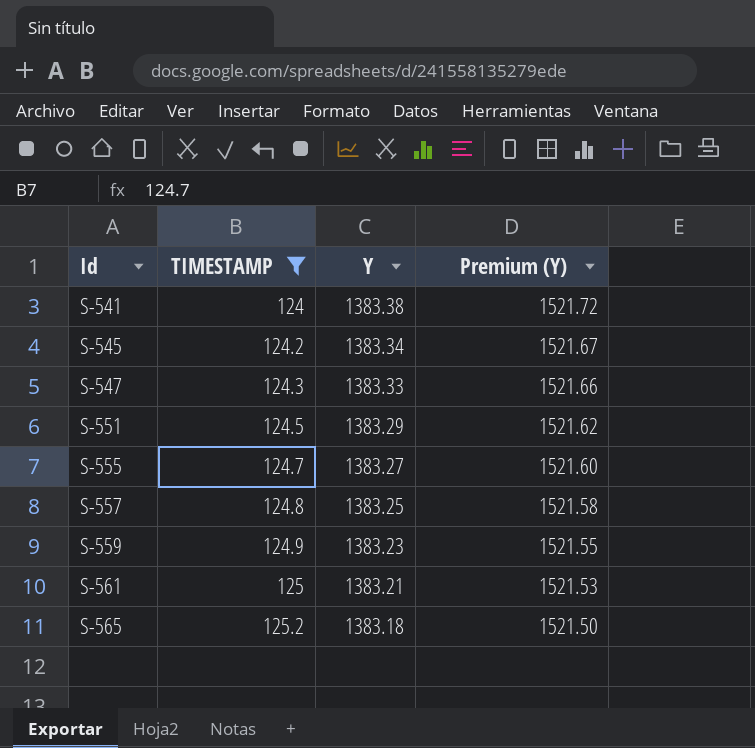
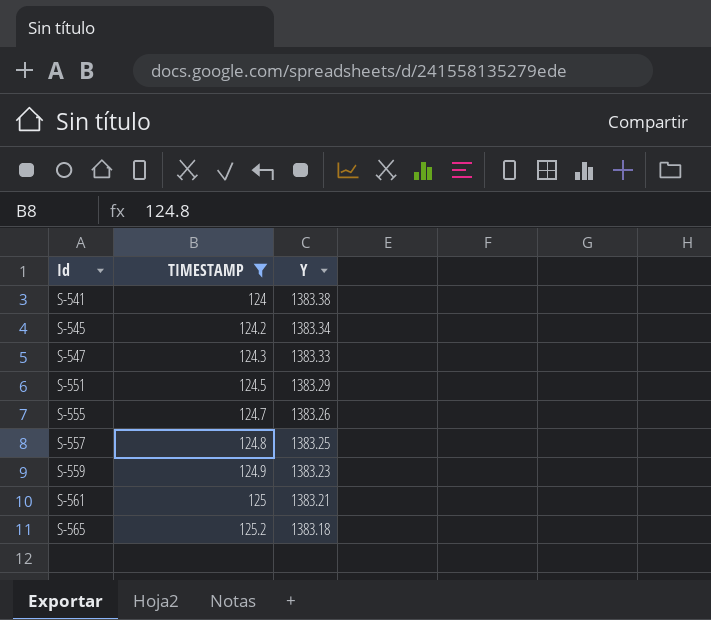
column Premium (Y) | formula: [Y] * 1.1 -> none
S-555 | Y: 1383.27 -> 1383.26

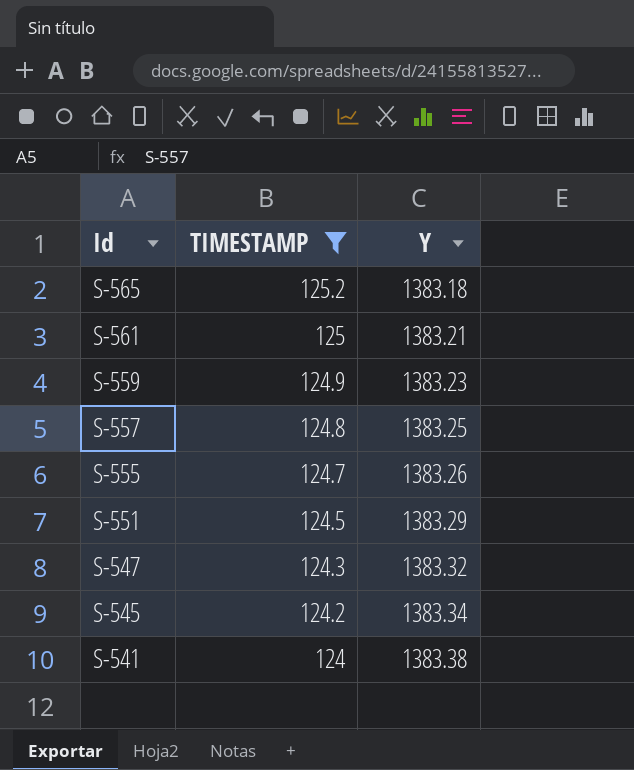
row order: Id ascending -> Id descending
S-547 | Y: 1383.33 -> 1383.32

